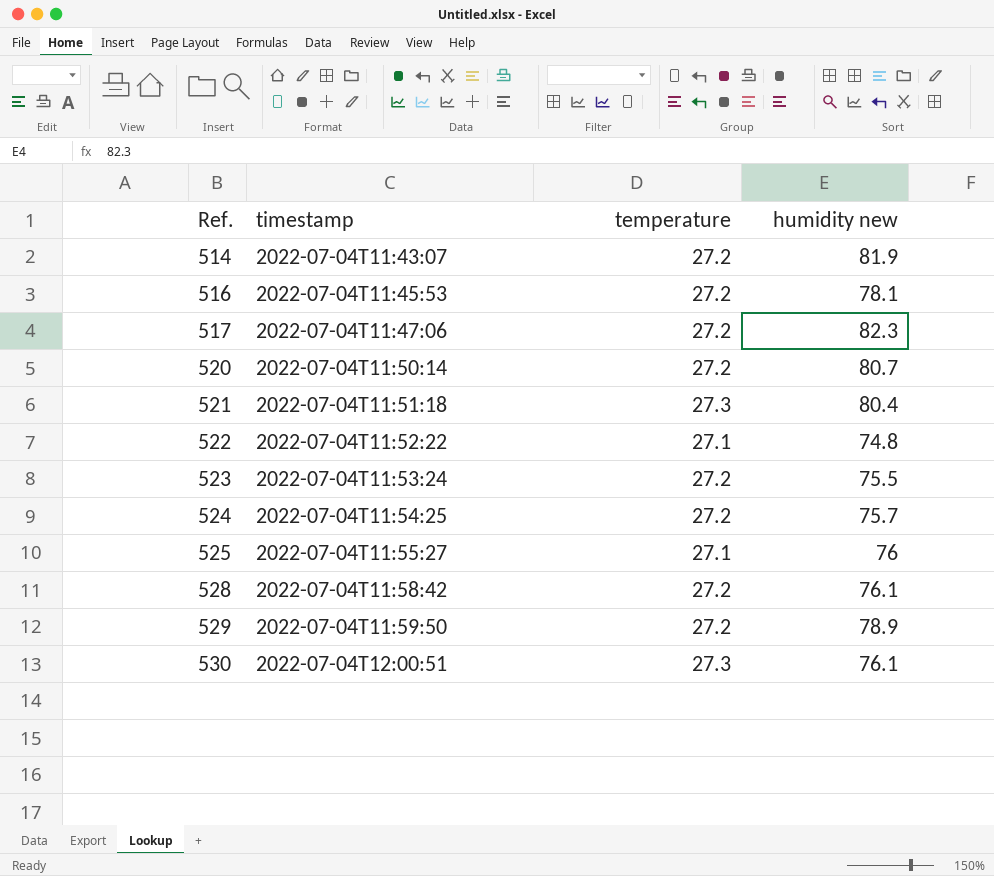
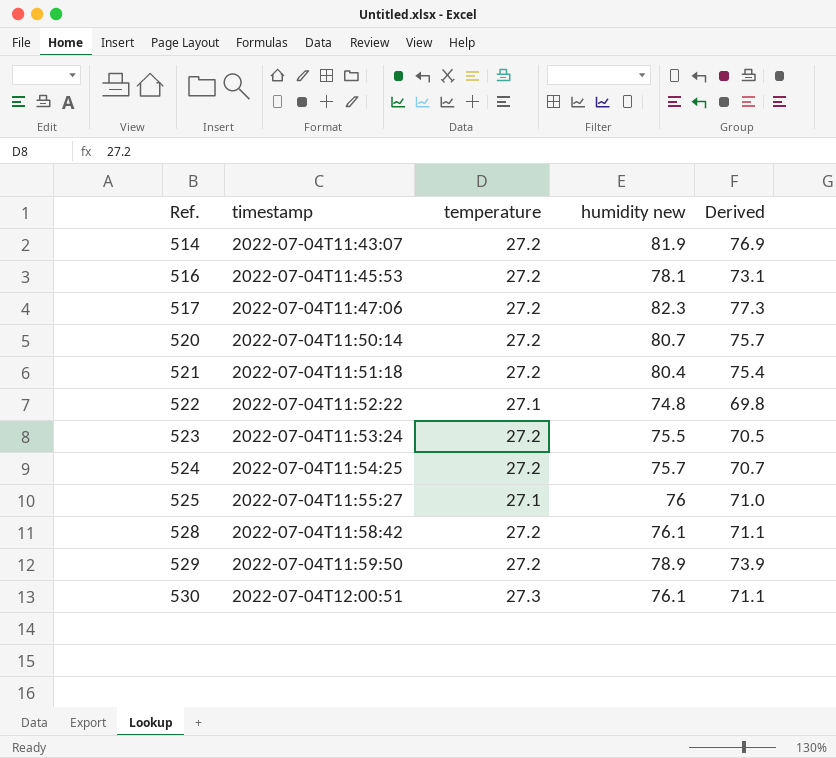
column Derived | formula: none -> [humidity new] - 5
521 | temperature: 27.3 -> 27.2

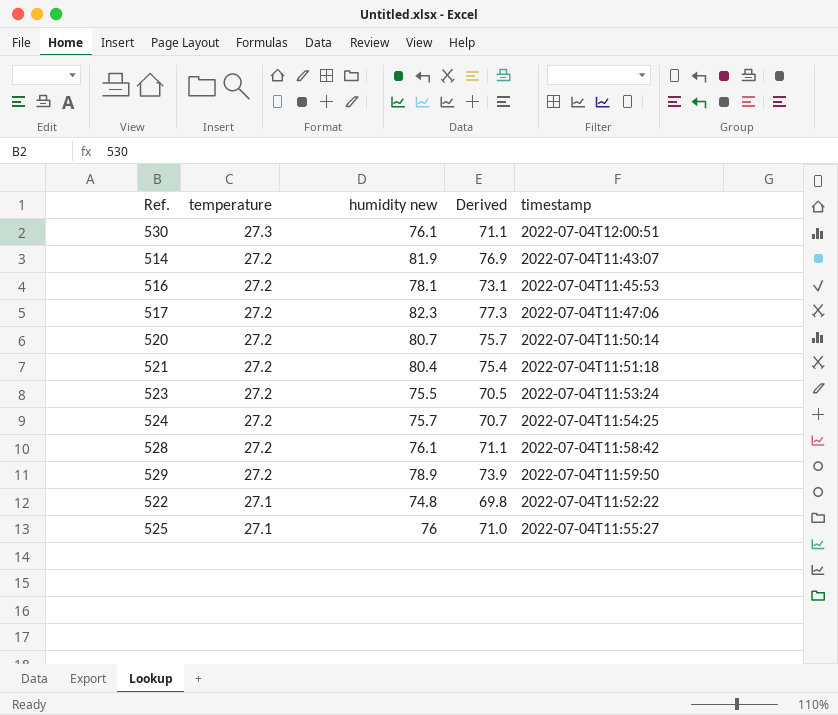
row order: Ref. ascending -> temperature descending
column timestamp | position: 2 -> 5

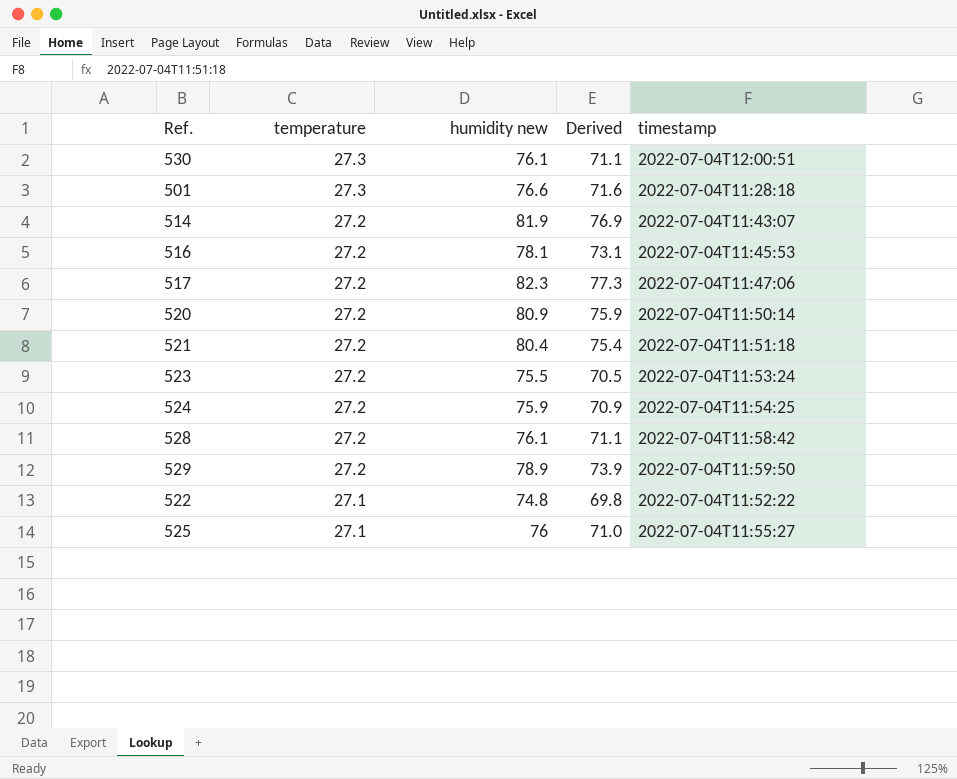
row 501: none -> 27.3 | 76.6 | 71.6 | 2022-07-04T11:28:18
520 | humidity new: 80.7 -> 80.9
520 | Derived: 75.7 -> 75.9
524 | humidity new: 75.7 -> 75.9
524 | Derived: 70.7 -> 70.9

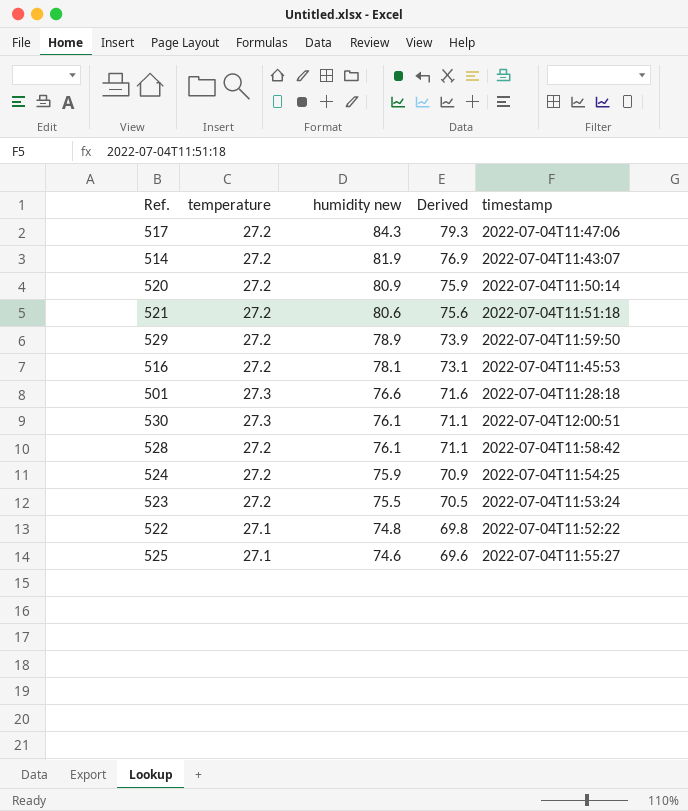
row order: temperature descending -> humidity new descending
517 | humidity new: 82.3 -> 84.3
517 | Derived: 77.3 -> 79.3
521 | humidity new: 80.4 -> 80.6
521 | Derived: 75.4 -> 75.6
525 | humidity new: 76 -> 74.6
525 | Derived: 71.0 -> 69.6

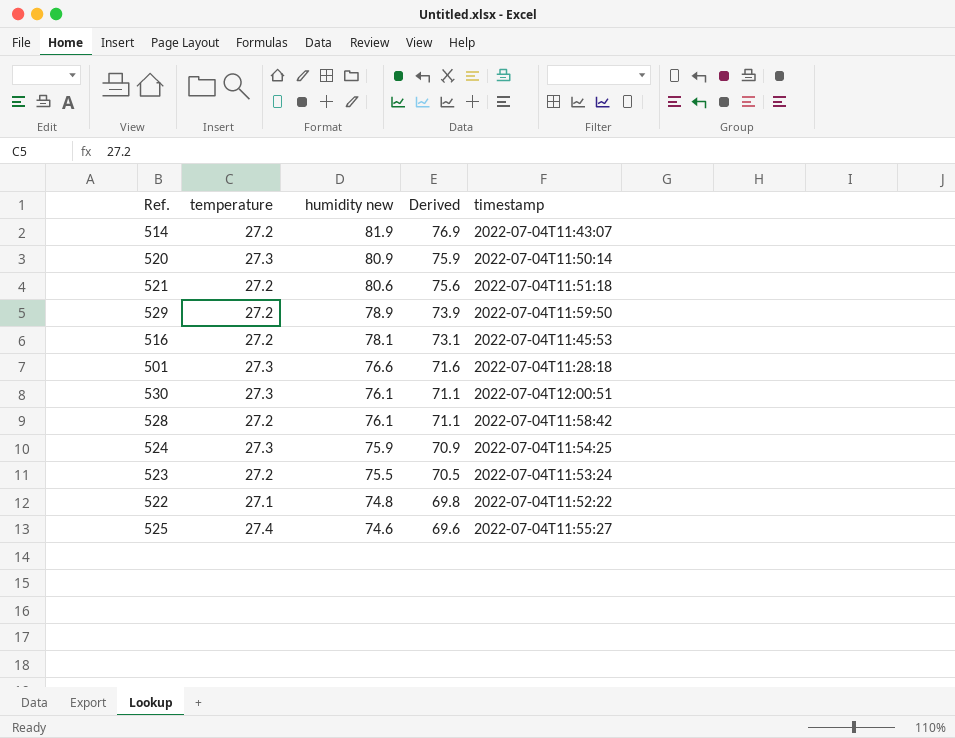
row 517: 27.2 | 84.3 | 79.3 | 2022-07-04T11:47:06 -> none
520 | temperature: 27.2 -> 27.3
524 | temperature: 27.2 -> 27.3
525 | temperature: 27.1 -> 27.4

